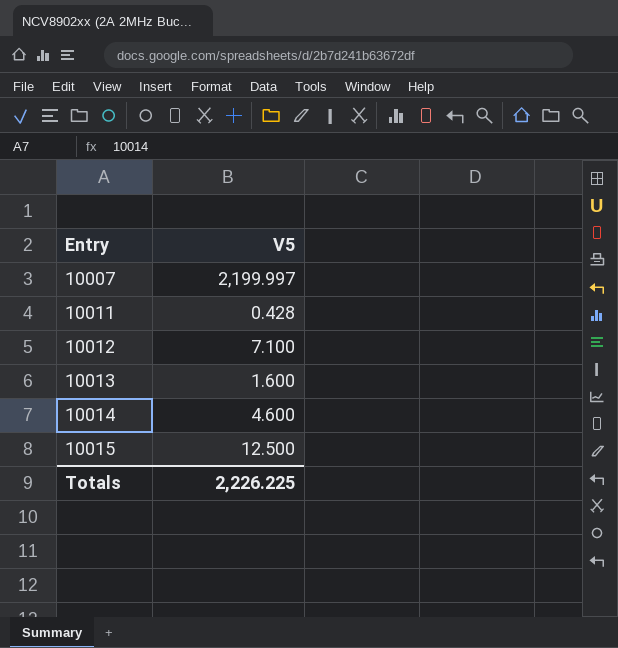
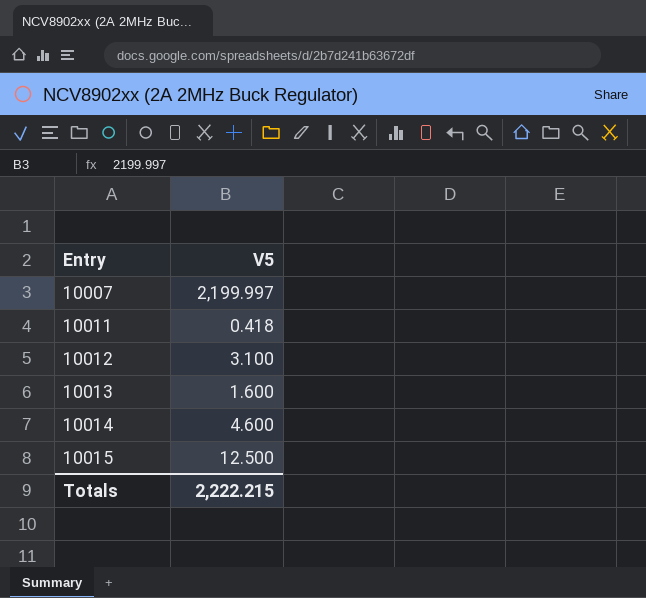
10011 | V5: 0.428 -> 0.418
10012 | V5: 7.100 -> 3.100
Totals | V5: 2,226.225 -> 2,222.215

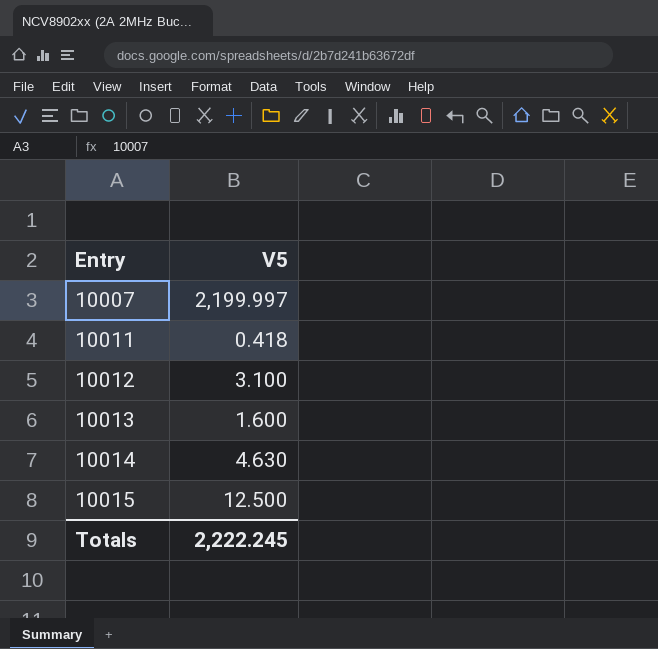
10014 | V5: 4.600 -> 4.630
Totals | V5: 2,222.215 -> 2,222.245

